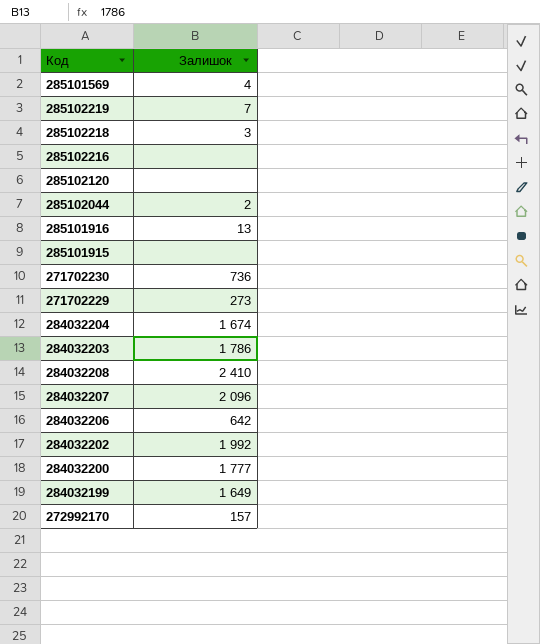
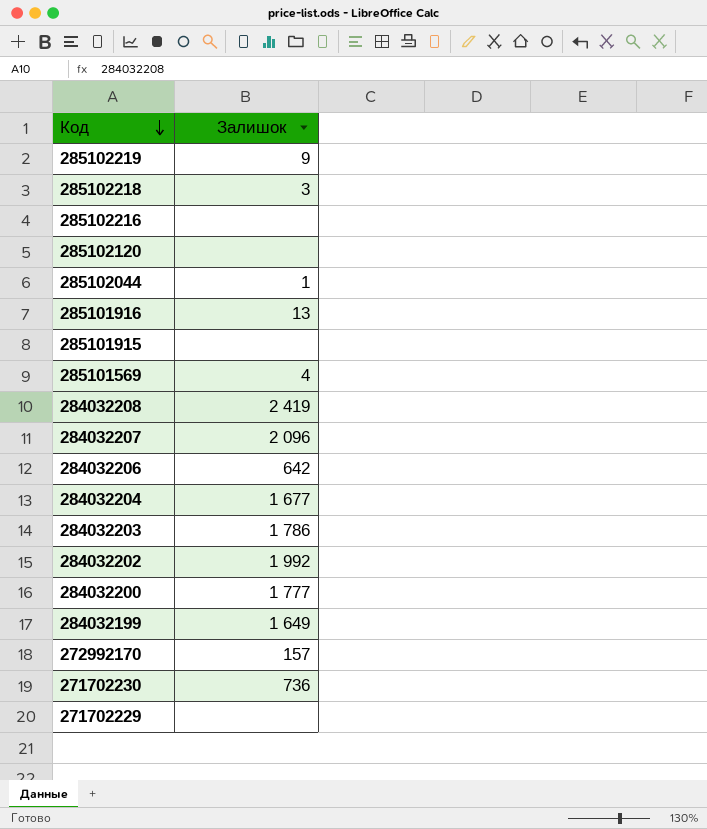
row order: none -> Код descending
285102219 | Залишок: 7 -> 9
285102044 | Залишок: 2 -> 1
284032208 | Залишок: 2 410 -> 2 419
284032204 | Залишок: 1 674 -> 1 677
271702229 | Залишок: 273 -> none

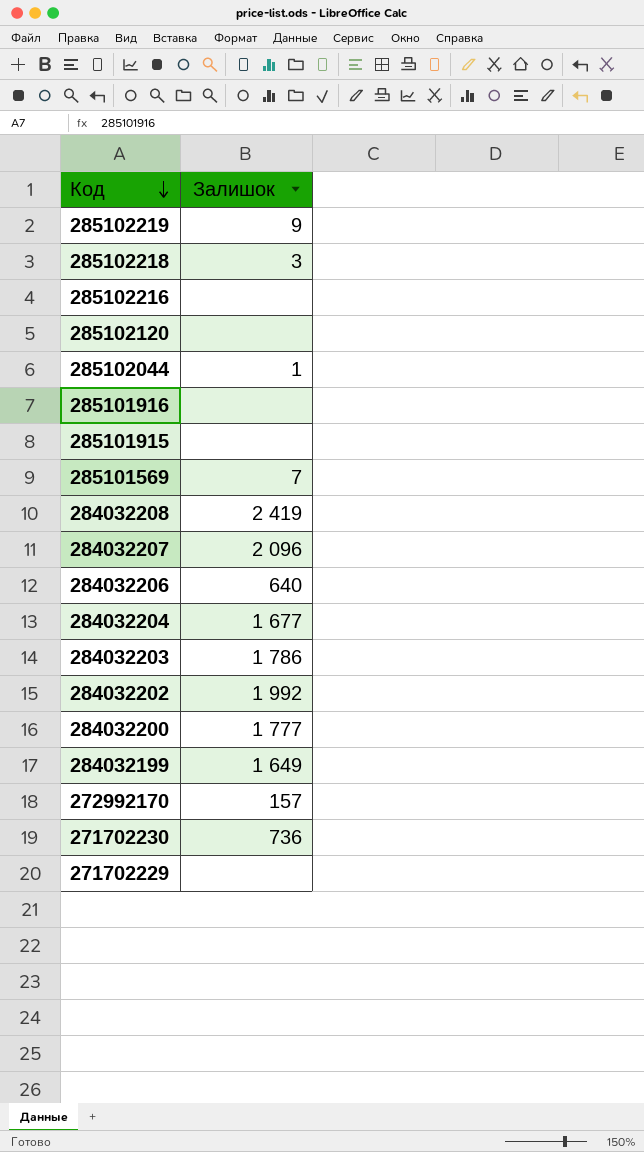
285101916 | Залишок: 13 -> none
285101569 | Залишок: 4 -> 7
284032206 | Залишок: 642 -> 640

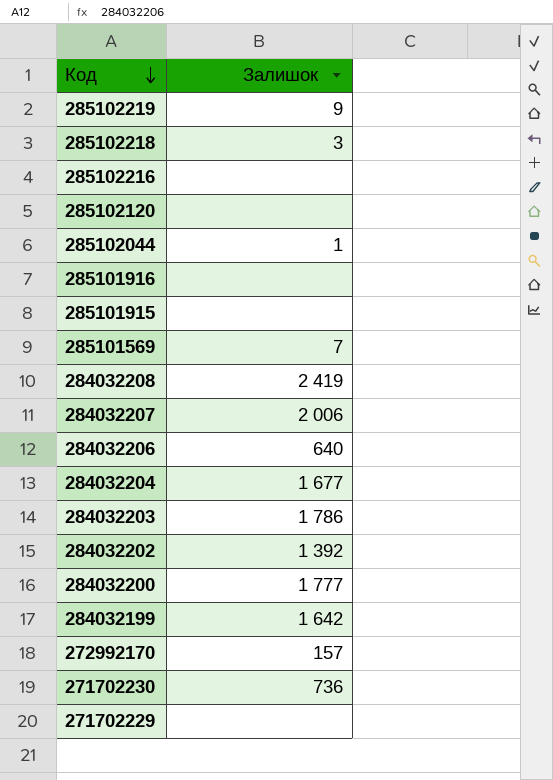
284032207 | Залишок: 2 096 -> 2 006
284032202 | Залишок: 1 992 -> 1 392
284032199 | Залишок: 1 649 -> 1 642

